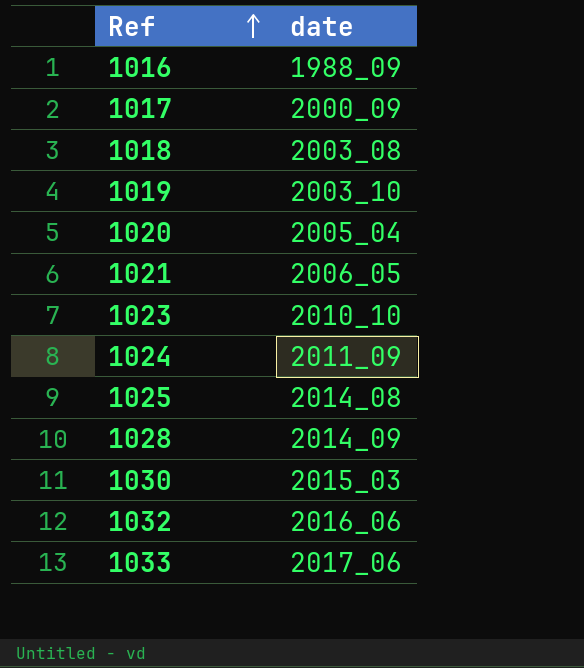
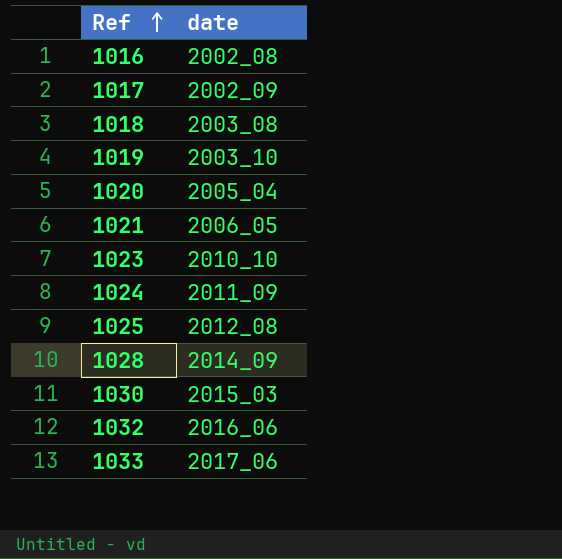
1016 | date: 1988_09 -> 2002_08
1017 | date: 2000_09 -> 2002_09
1025 | date: 2014_08 -> 2012_08

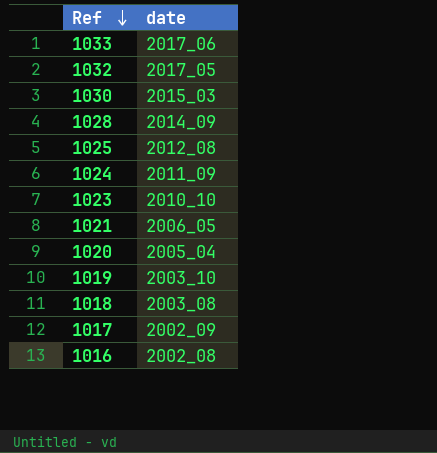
row order: Ref ascending -> Ref descending
1032 | date: 2016_06 -> 2017_05

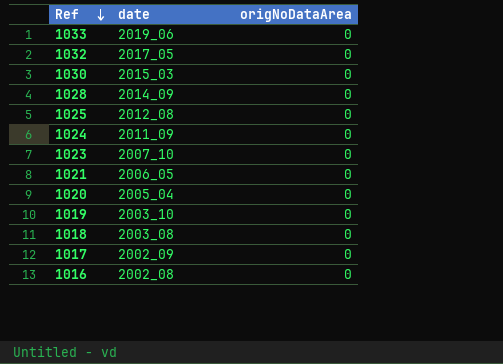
column origNoDataArea | position: none -> 3
1033 | date: 2017_06 -> 2019_06
1023 | date: 2010_10 -> 2007_10

